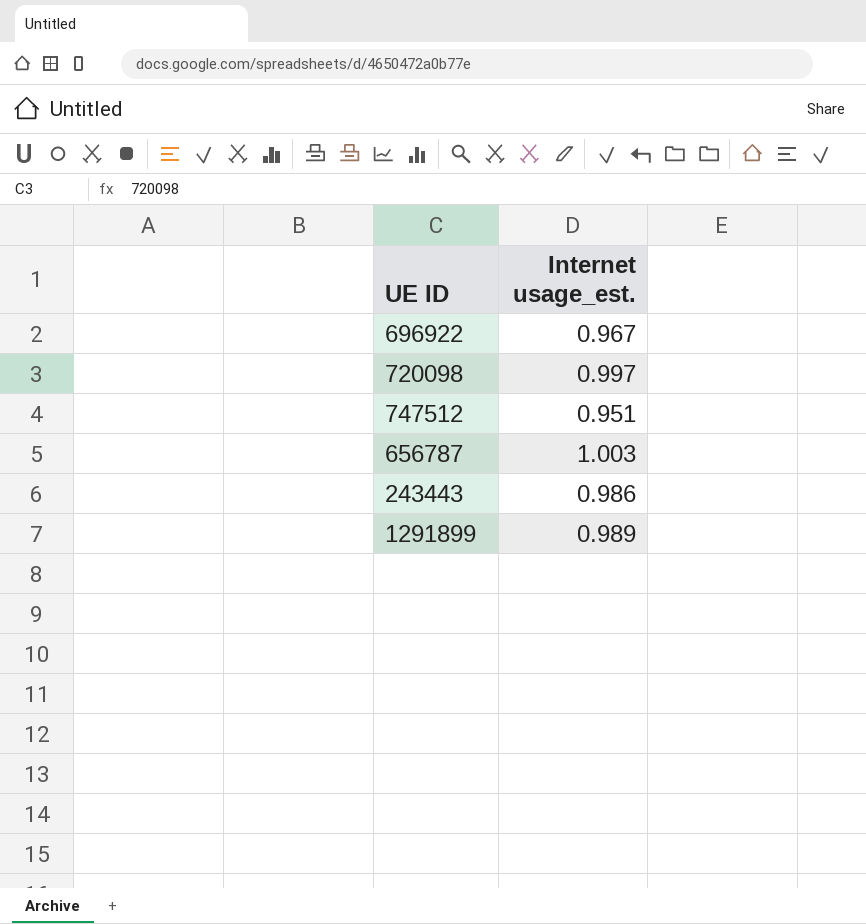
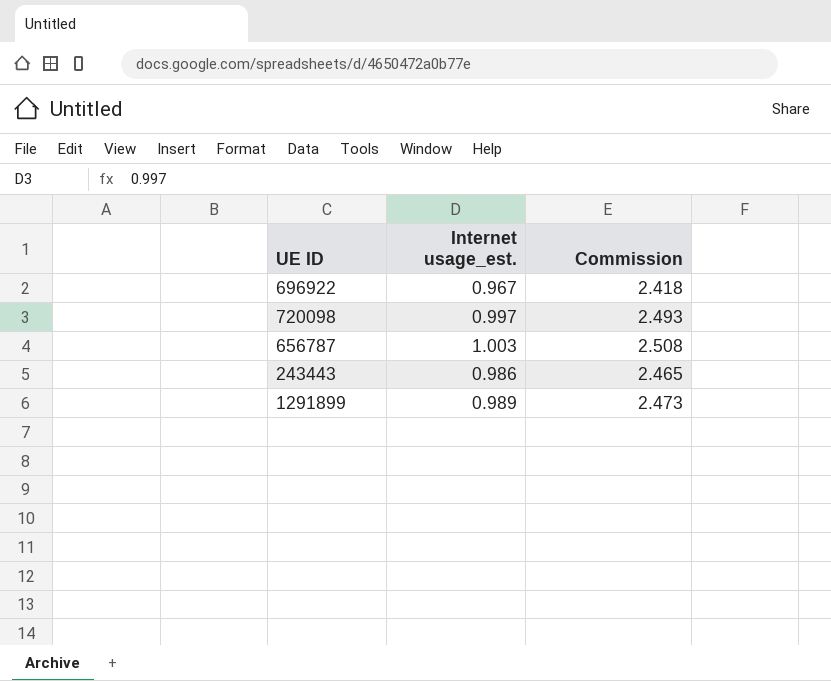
column Commission | formula: none -> [Internet usage_est.] * 2.5
row 747512: 0.951 -> none

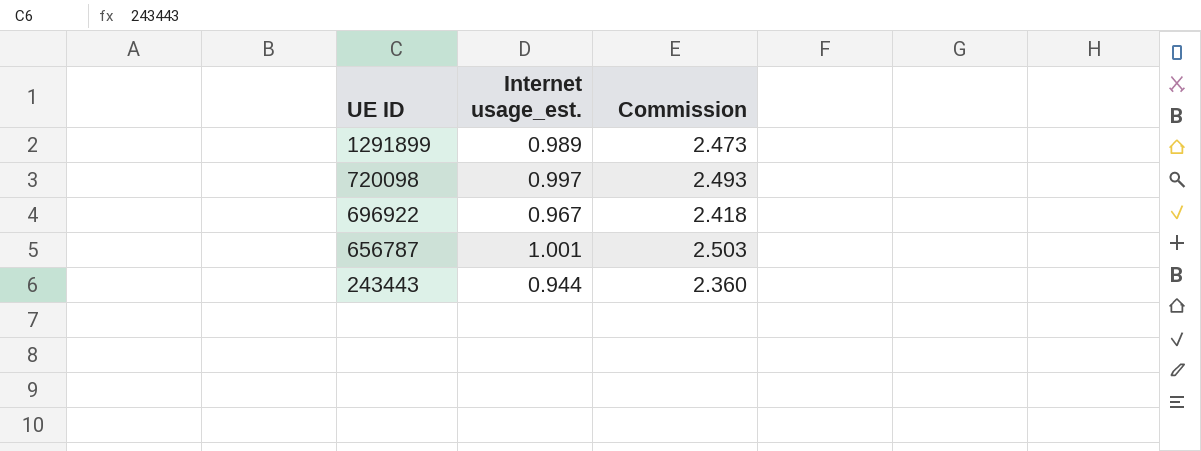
row order: none -> UE ID descending
656787 | Internet usage_est.: 1.003 -> 1.001
656787 | Commission: 2.508 -> 2.503
243443 | Internet usage_est.: 0.986 -> 0.944
243443 | Commission: 2.465 -> 2.360

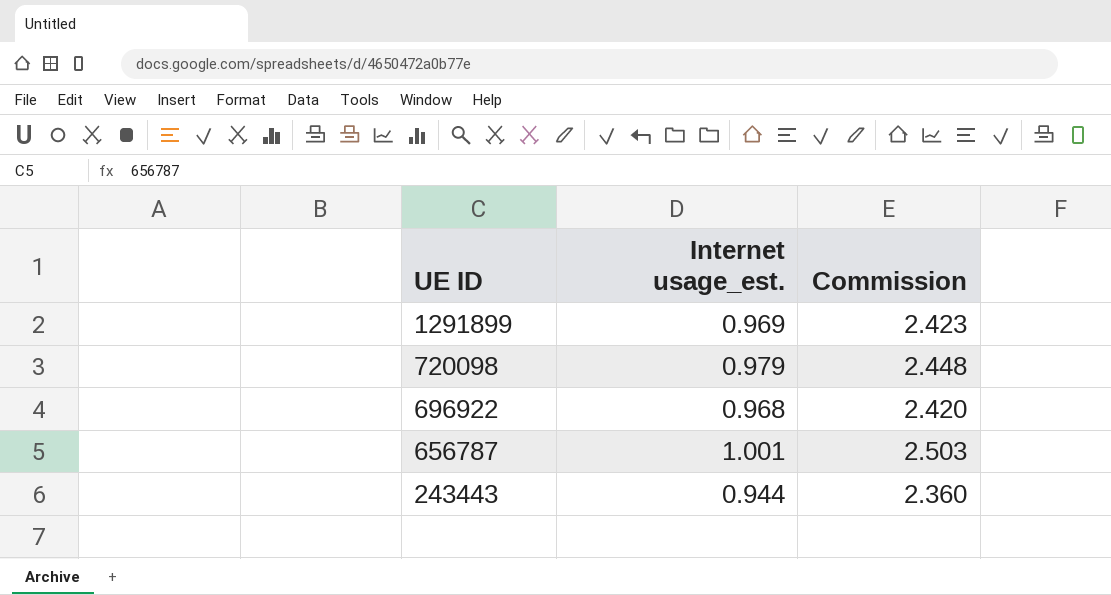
1291899 | Internet usage_est.: 0.989 -> 0.969
1291899 | Commission: 2.473 -> 2.423
720098 | Internet usage_est.: 0.997 -> 0.979
720098 | Commission: 2.493 -> 2.448
696922 | Internet usage_est.: 0.967 -> 0.968
696922 | Commission: 2.418 -> 2.420

